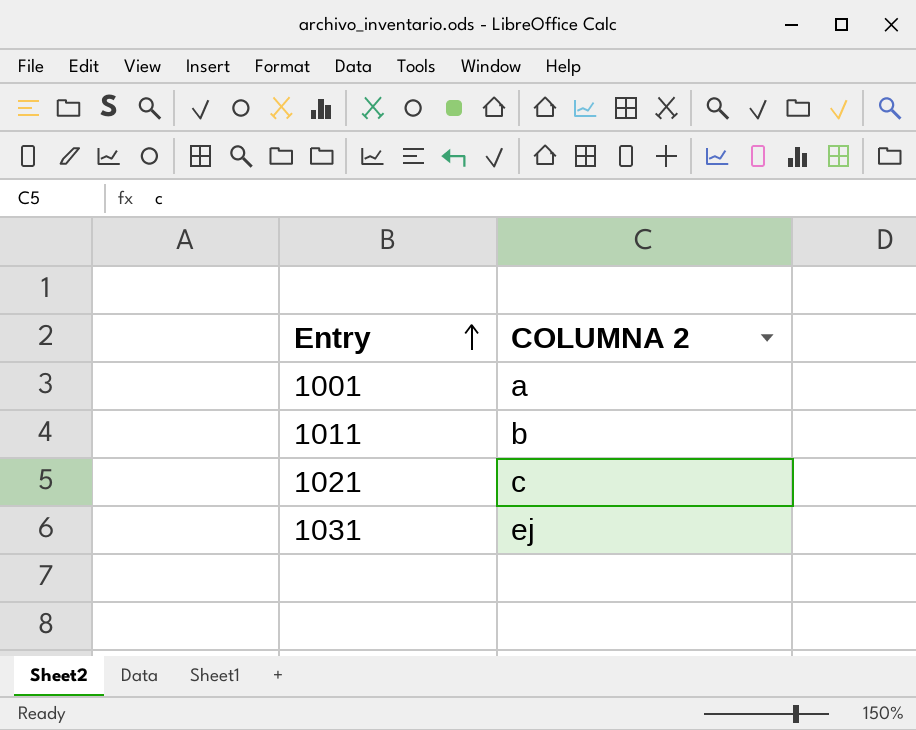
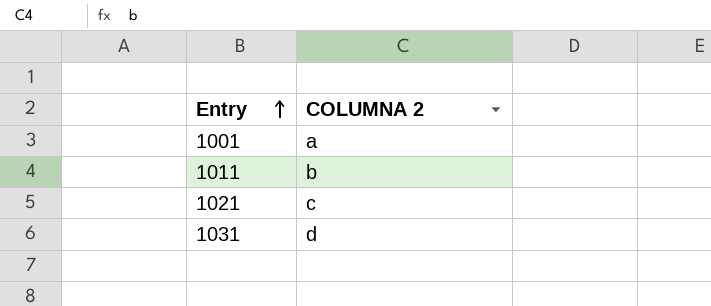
1031 | COLUMNA 2: ej -> d

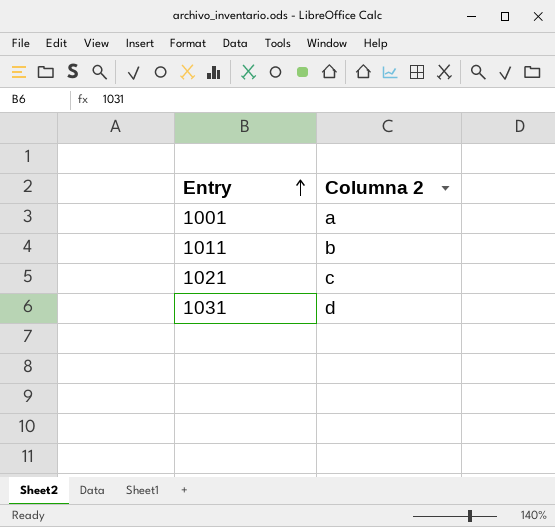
column name: COLUMNA 2 -> Columna 2

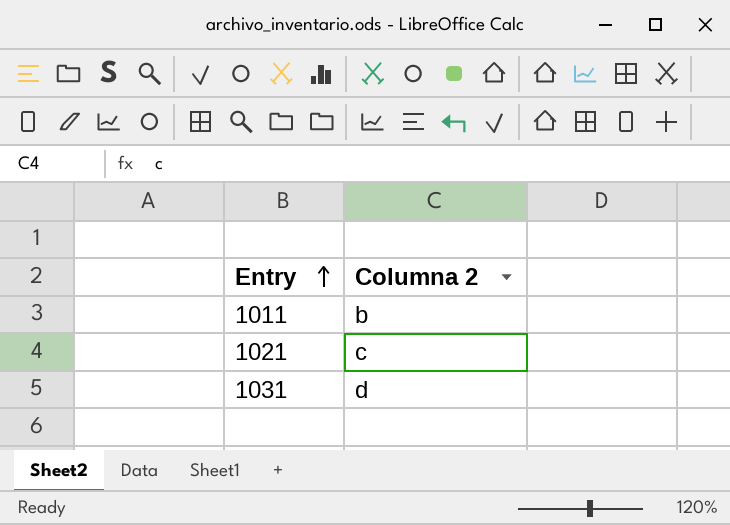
row 1001: a -> none

